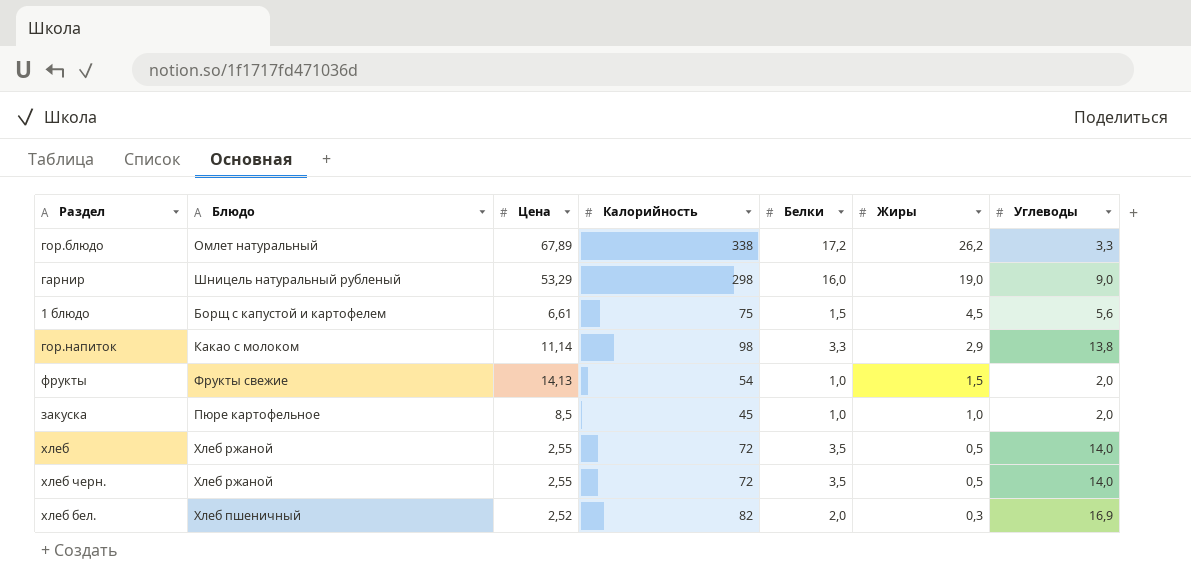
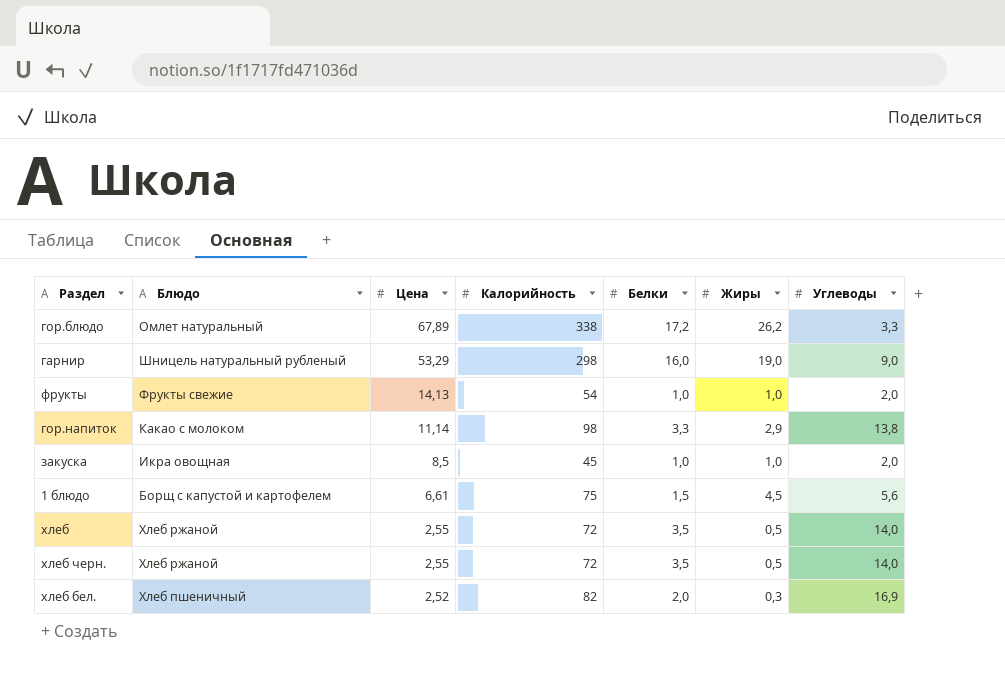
row order: Жиры descending -> Цена descending
фрукты | Жиры: 1,5 -> 1,0
закуска | Блюдо: Пюре картофельное -> Икра овощная

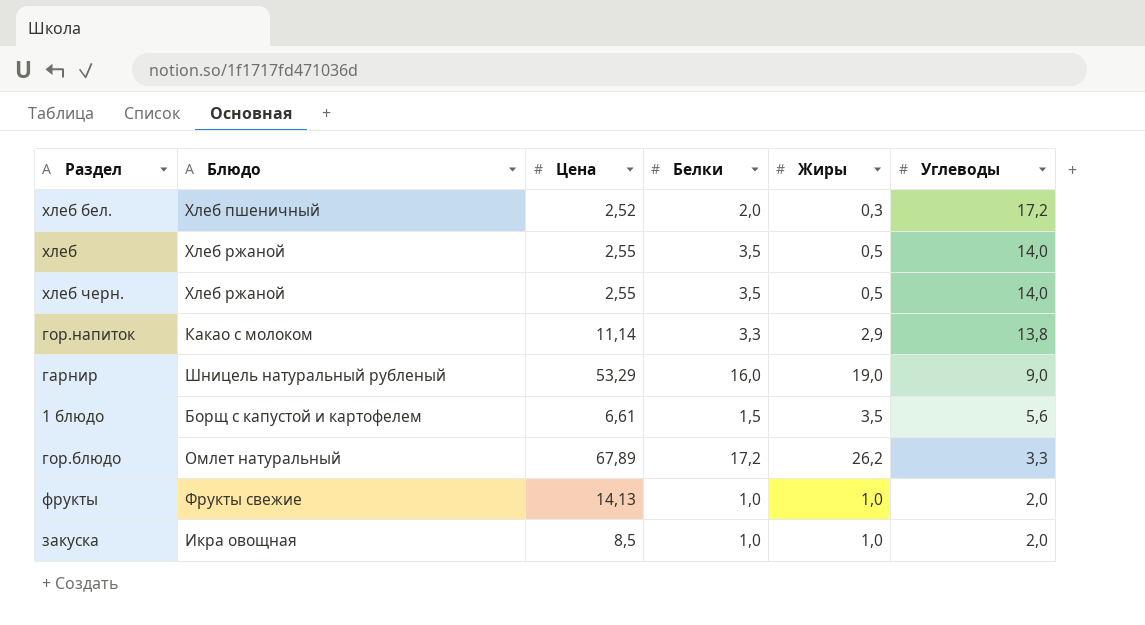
row order: Цена descending -> Углеводы descending
column Калорийность | position: 4 -> none
хлеб бел. | Углеводы: 16,9 -> 17,2
1 блюдо | Жиры: 4,5 -> 3,5

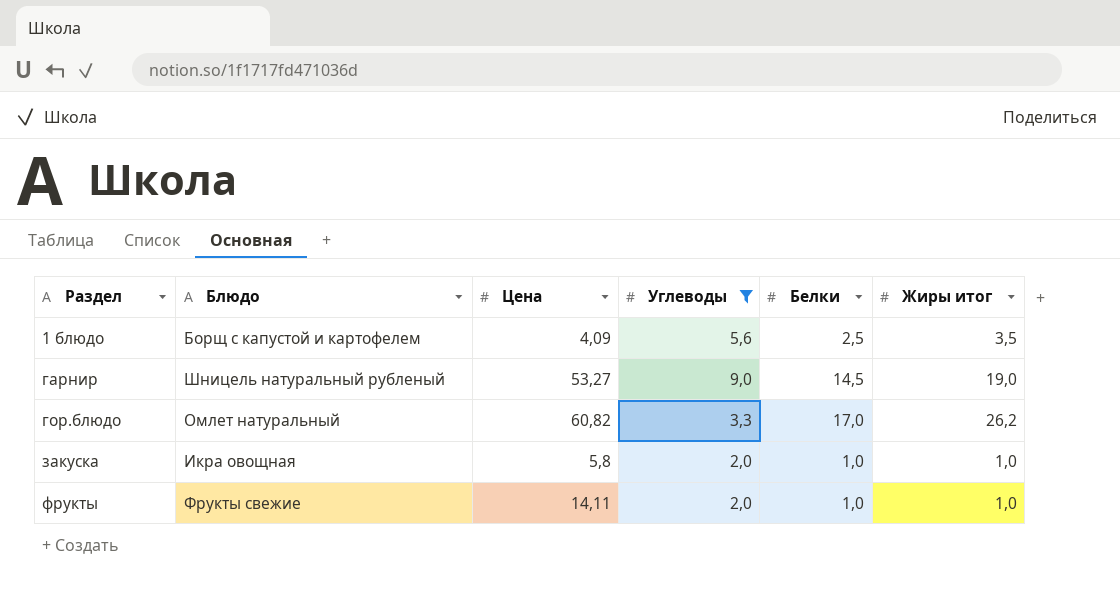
filter: none -> Углеводы <= 9,0
row order: Углеводы descending -> Раздел ascending
column Углеводы | position: 6 -> 4
column name: Жиры -> Жиры итог
1 блюдо | Цена: 6,61 -> 4,09
1 блюдо | Белки: 1,5 -> 2,5
гарнир | Цена: 53,29 -> 53,27
гарнир | Белки: 16,0 -> 14,5
гор.блюдо | Цена: 67,89 -> 60,82
гор.блюдо | Белки: 17,2 -> 17,0
закуска | Цена: 8,5 -> 5,8
фрукты | Цена: 14,13 -> 14,11

